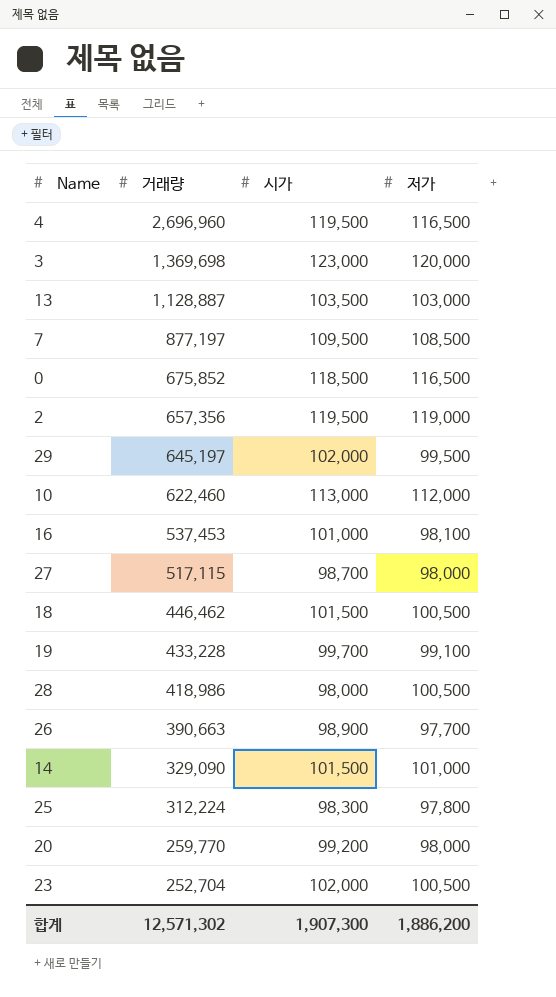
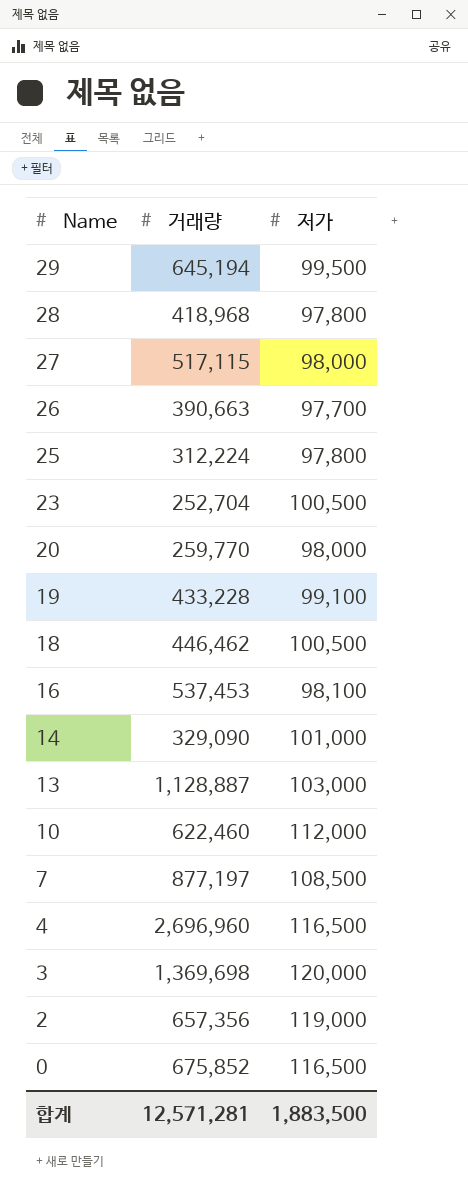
row order: 거래량 descending -> Name descending
column 시가 | position: 3 -> none
29 | 거래량: 645,197 -> 645,194
28 | 거래량: 418,986 -> 418,968
28 | 저가: 100,500 -> 97,800
합계 | 거래량: 12,571,302 -> 12,571,281
합계 | 저가: 1,886,200 -> 1,883,500

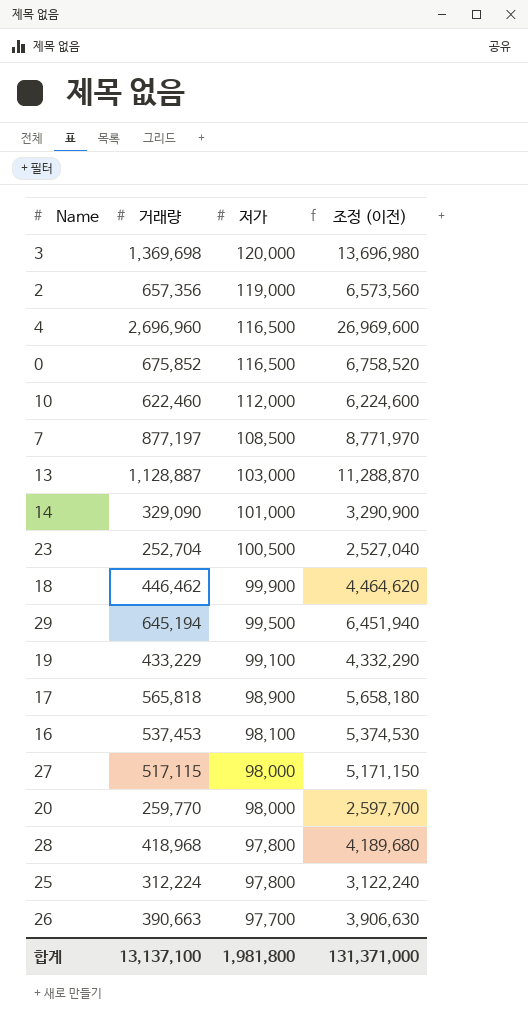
row order: Name descending -> 저가 descending
column 조정 (이전) | formula: none -> [거래량] * 10
18 | 저가: 100,500 -> 99,900
19 | 거래량: 433,228 -> 433,229
row 17: none -> 565,818 | 98,900 | 5,658,180
합계 | 거래량: 12,571,281 -> 13,137,100
합계 | 저가: 1,883,500 -> 1,981,800

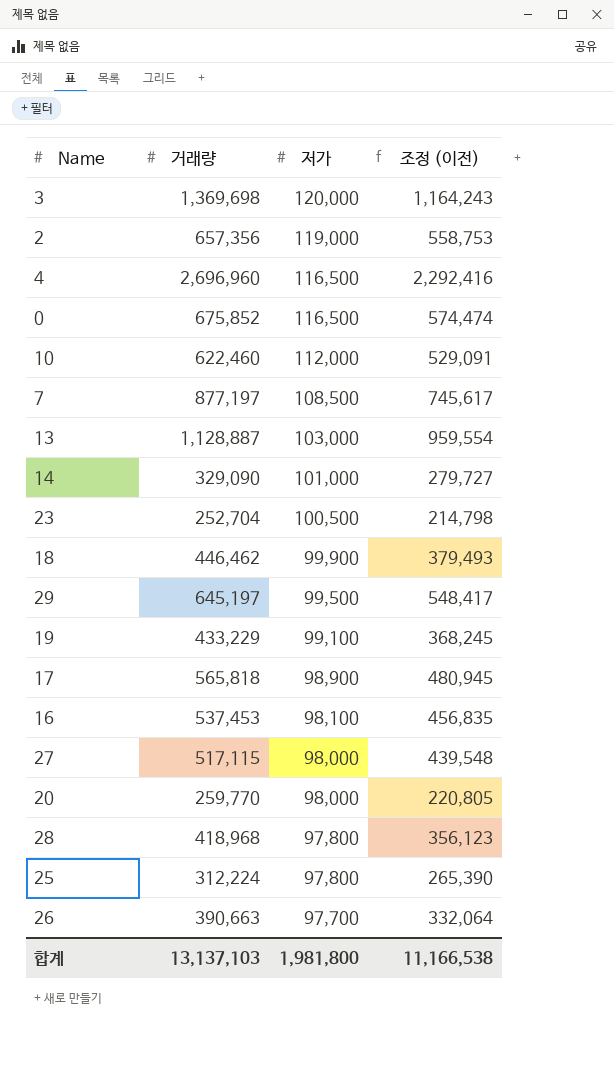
column 조정 (이전) | formula: [거래량] * 10 -> [거래량] * 0.85
29 | 거래량: 645,194 -> 645,197
합계 | 거래량: 13,137,100 -> 13,137,103
합계 | 조정 (이전): 131,371,000 -> 11,166,538

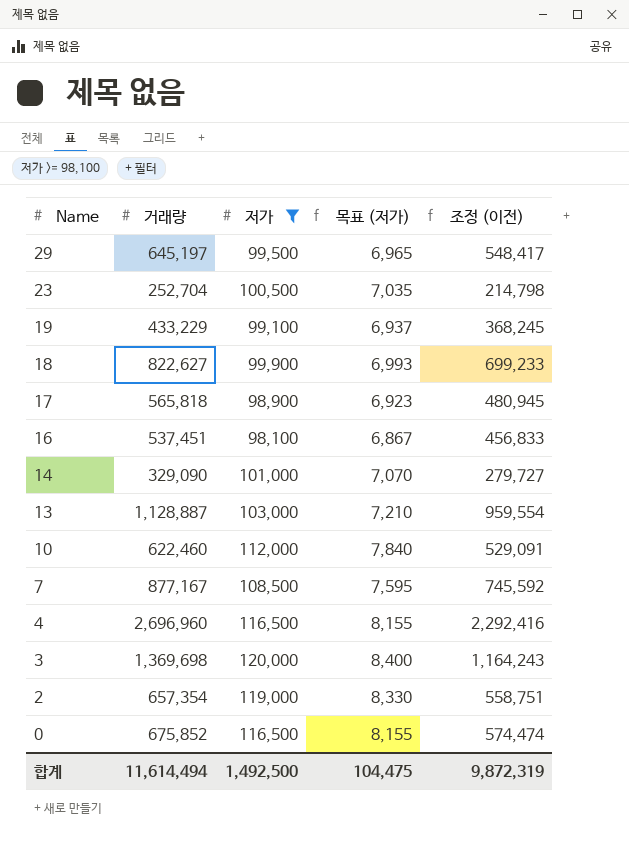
filter: none -> 저가 >= 98,100
row order: 저가 descending -> Name descending
column 목표 (저가) | formula: none -> [저가] * 0.07
18 | 거래량: 446,462 -> 822,627
18 | 조정 (이전): 379,493 -> 699,233
16 | 거래량: 537,453 -> 537,451
16 | 조정 (이전): 456,835 -> 456,833
7 | 거래량: 877,197 -> 877,167
7 | 조정 (이전): 745,617 -> 745,592
2 | 거래량: 657,356 -> 657,354
2 | 조정 (이전): 558,753 -> 558,751
합계 | 거래량: 13,137,103 -> 11,614,494
합계 | 저가: 1,981,800 -> 1,492,500
합계 | 조정 (이전): 11,166,538 -> 9,872,319

